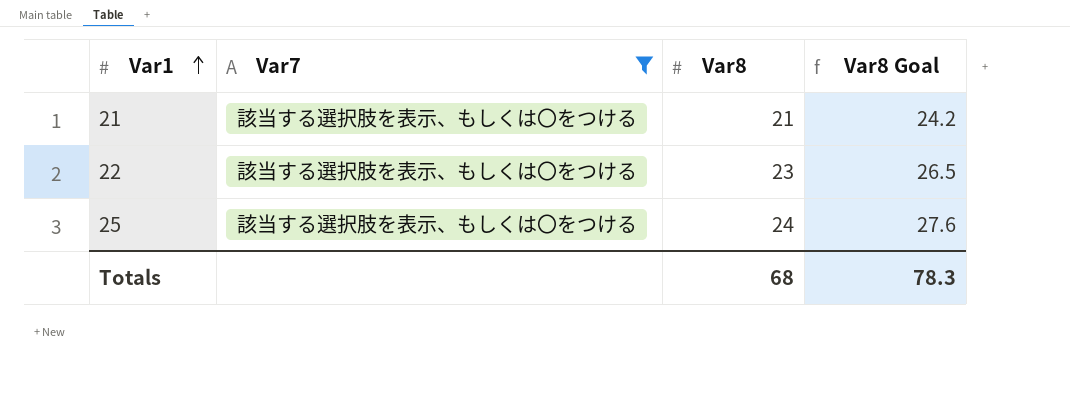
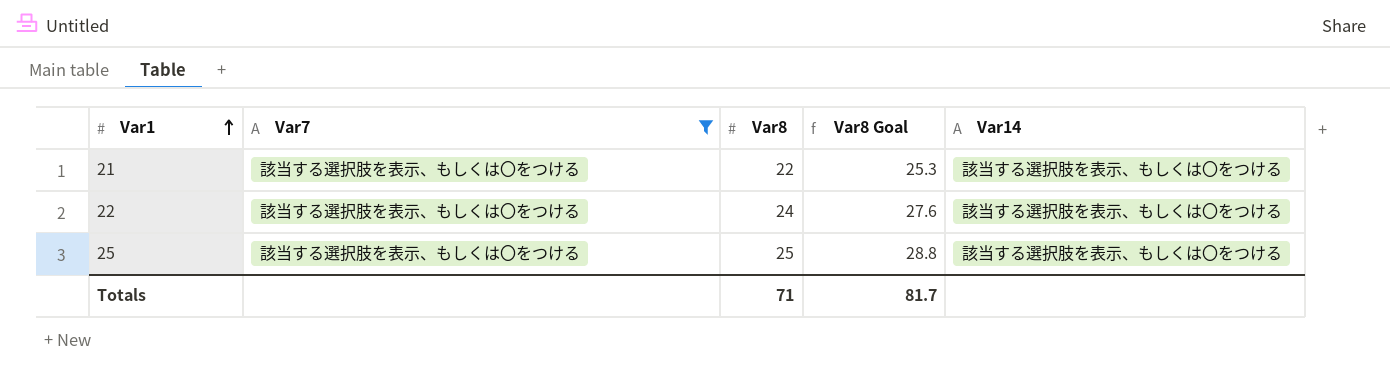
column Var14 | position: none -> 5
21 | Var8: 21 -> 22
21 | Var8 Goal: 24.2 -> 25.3
22 | Var8: 23 -> 24
22 | Var8 Goal: 26.5 -> 27.6
25 | Var8: 24 -> 25
25 | Var8 Goal: 27.6 -> 28.8
Totals | Var8: 68 -> 71
Totals | Var8 Goal: 78.3 -> 81.7

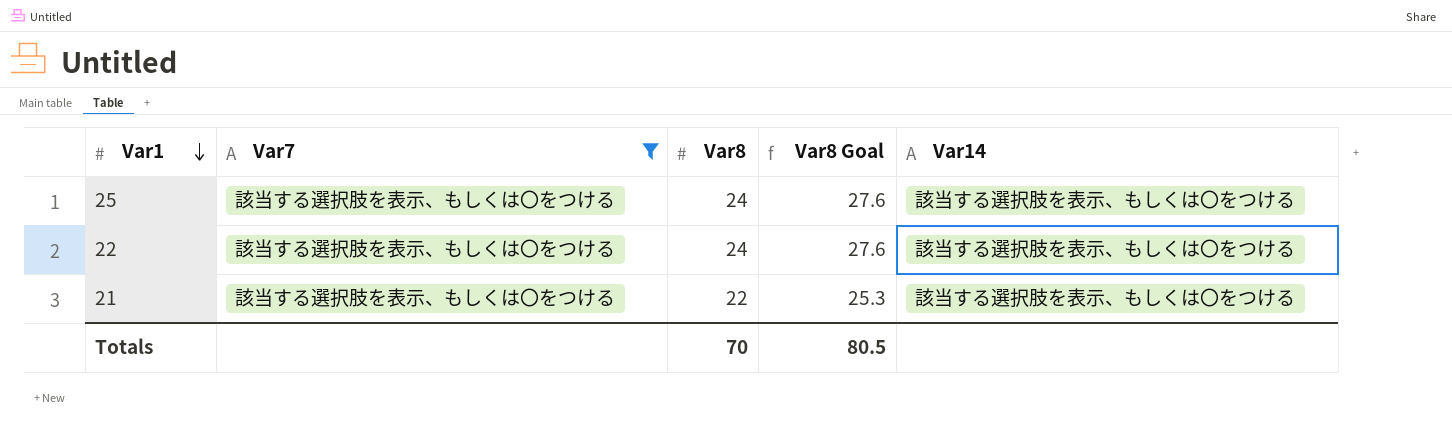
row order: Var1 ascending -> Var1 descending
25 | Var8: 25 -> 24
25 | Var8 Goal: 28.8 -> 27.6
Totals | Var8: 71 -> 70
Totals | Var8 Goal: 81.7 -> 80.5

